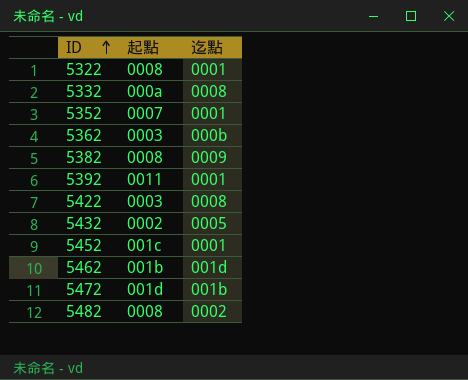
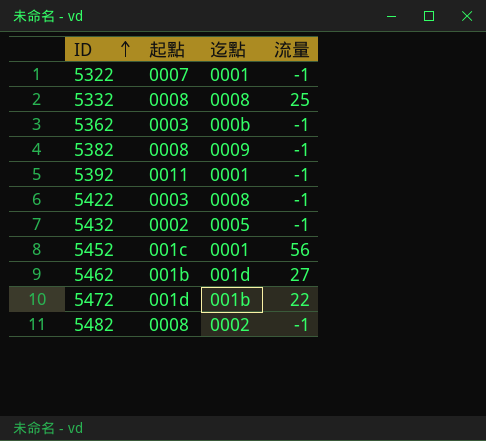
column 流量 | position: none -> 4
row 5352: 0007 | 0001 -> none
5322 | 起點: 0008 -> 0007
5332 | 起點: 000a -> 0008

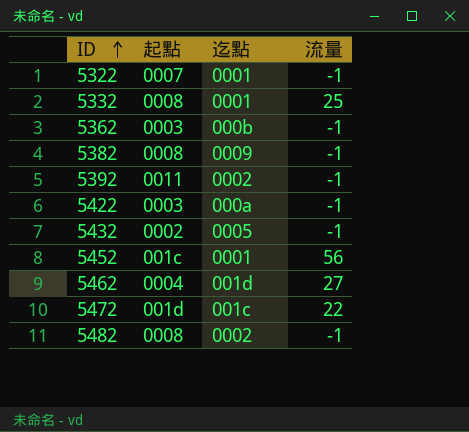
5332 | 迄點: 0008 -> 0001
5392 | 迄點: 0001 -> 0002
5422 | 迄點: 0008 -> 000a
5462 | 起點: 001b -> 0004
5472 | 迄點: 001b -> 001c

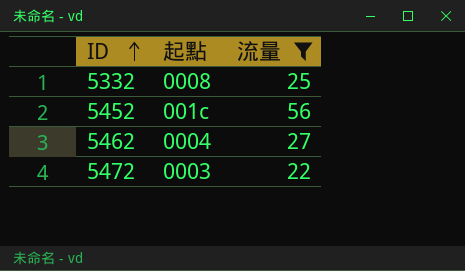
filter: none -> 流量 != -1
column 迄點 | position: 3 -> none
5472 | 起點: 001d -> 0003

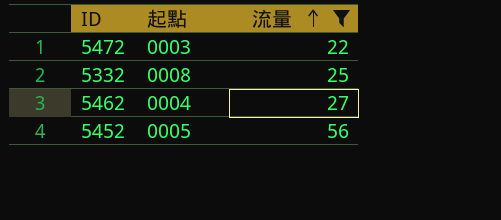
row order: ID ascending -> 流量 ascending
5452 | 起點: 001c -> 0005

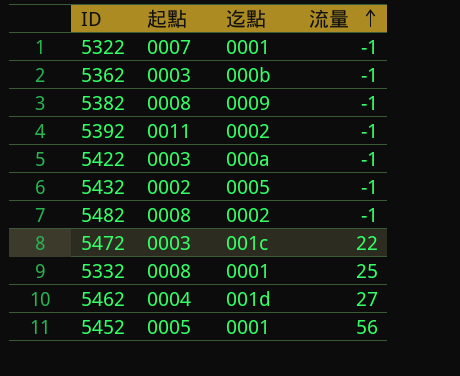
filter: 流量 != -1 -> none
column 迄點 | position: none -> 3

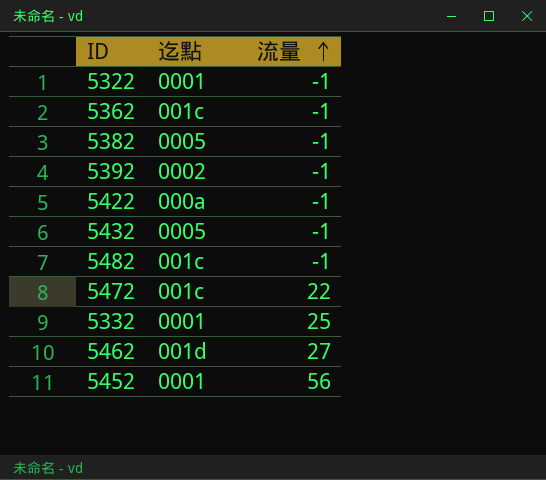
column 起點 | position: 2 -> none
5362 | 迄點: 000b -> 001c
5382 | 迄點: 0009 -> 0005
5482 | 迄點: 0002 -> 001c

